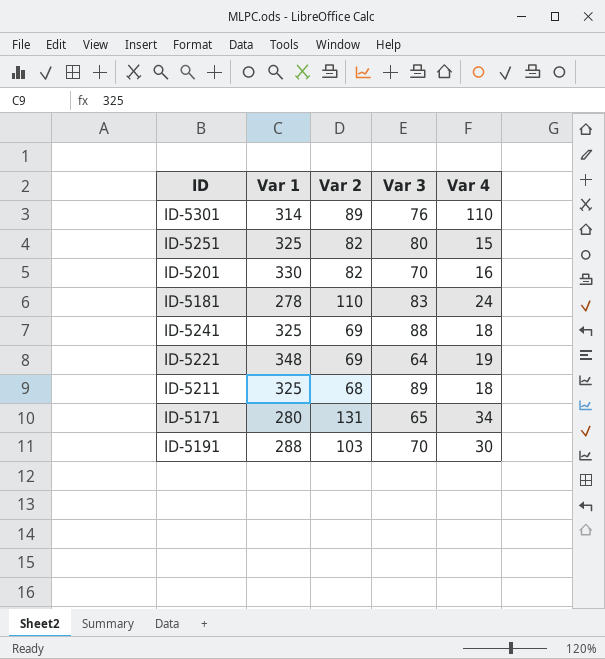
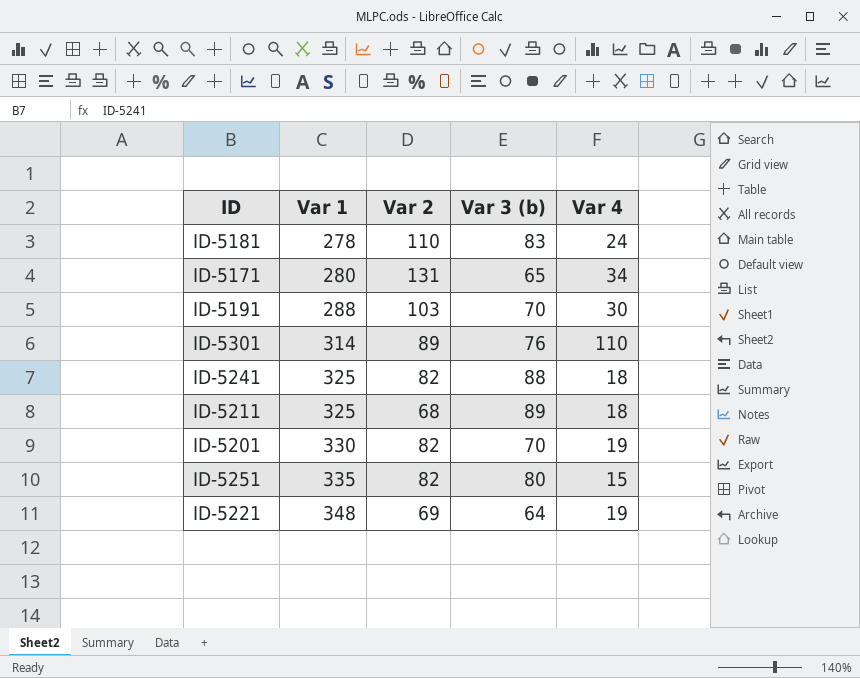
row order: none -> Var 1 ascending
column name: Var 3 -> Var 3 (b)
ID-5241 | Var 2: 69 -> 82
ID-5201 | Var 4: 16 -> 19
ID-5251 | Var 1: 325 -> 335

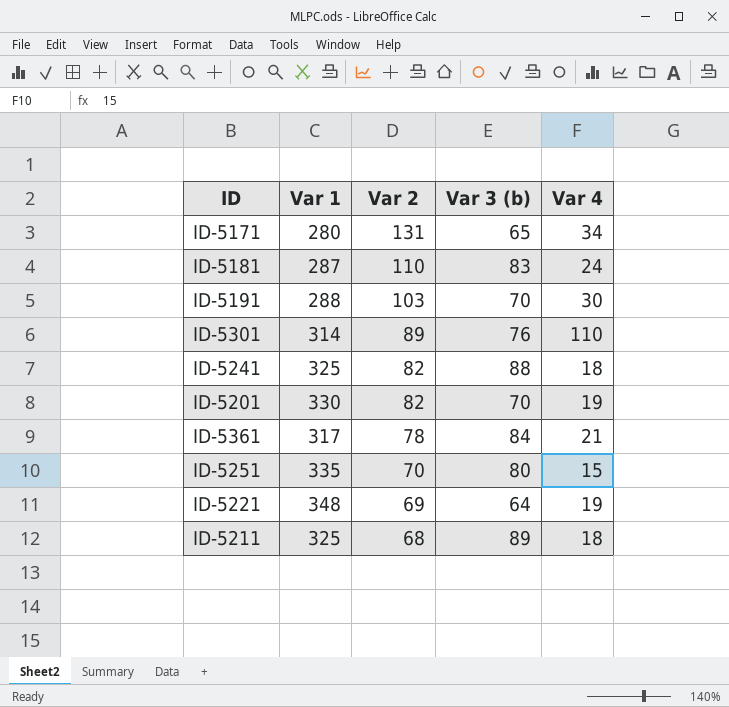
row order: Var 1 ascending -> Var 2 descending
ID-5181 | Var 1: 278 -> 287
row ID-5361: none -> 317 | 78 | 84 | 21
ID-5251 | Var 2: 82 -> 70

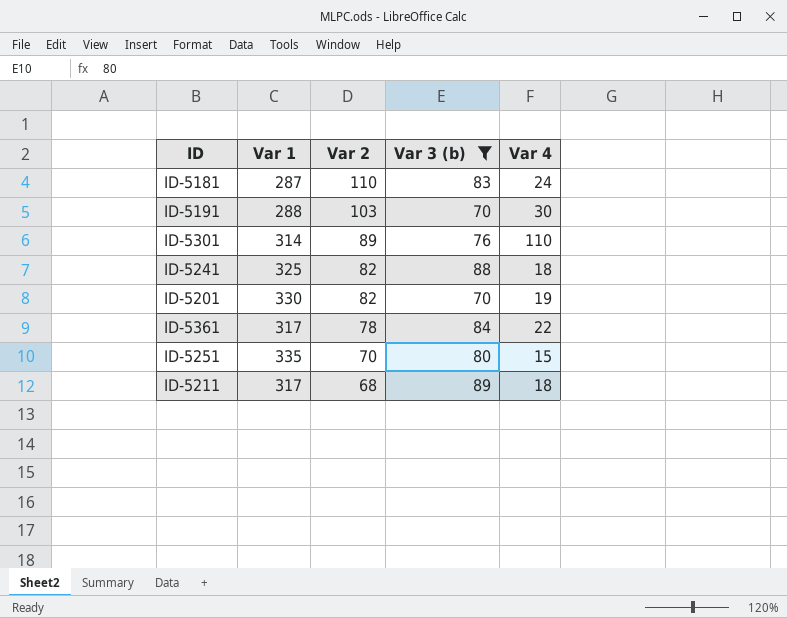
filter: none -> Var 3 (b) >= 70
ID-5361 | Var 4: 21 -> 22
ID-5211 | Var 1: 325 -> 317

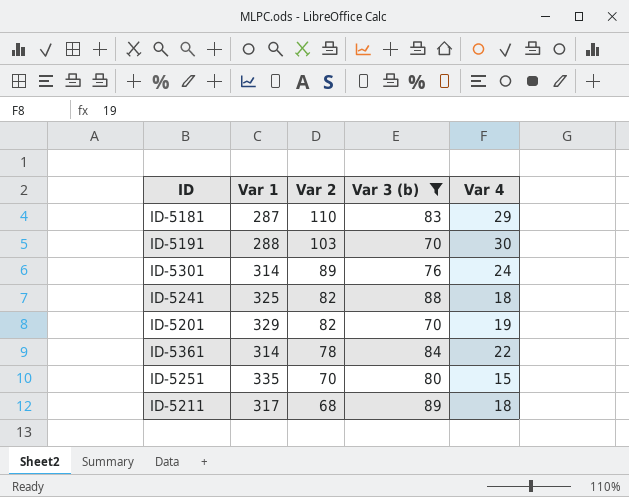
ID-5181 | Var 4: 24 -> 29
ID-5301 | Var 4: 110 -> 24
ID-5201 | Var 1: 330 -> 329
ID-5361 | Var 1: 317 -> 314

